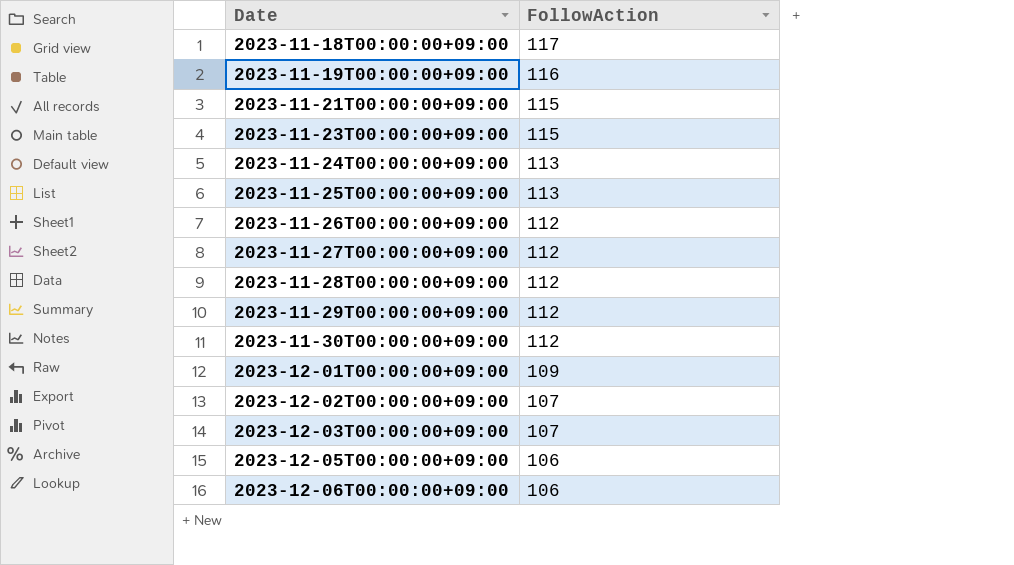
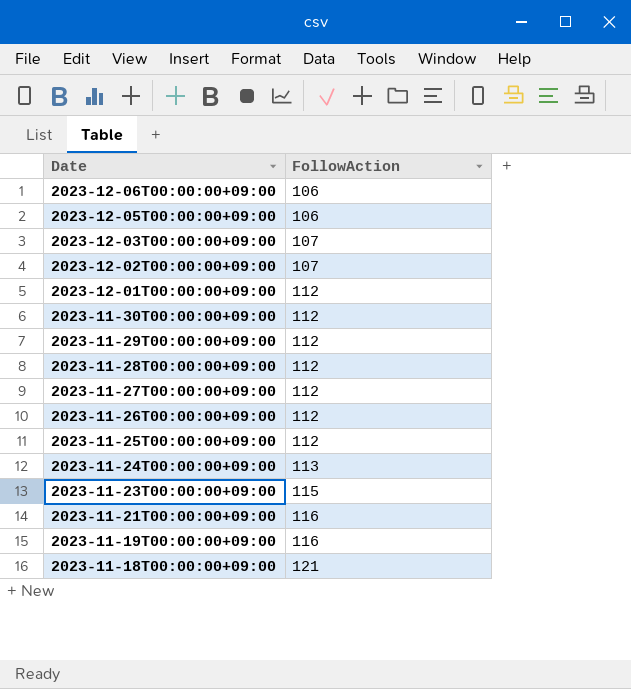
row order: Date ascending -> Date descending
2023-12-01T00:00:00+09:00 | FollowAction: 109 -> 112
2023-11-25T00:00:00+09:00 | FollowAction: 113 -> 112
2023-11-21T00:00:00+09:00 | FollowAction: 115 -> 116
2023-11-18T00:00:00+09:00 | FollowAction: 117 -> 121

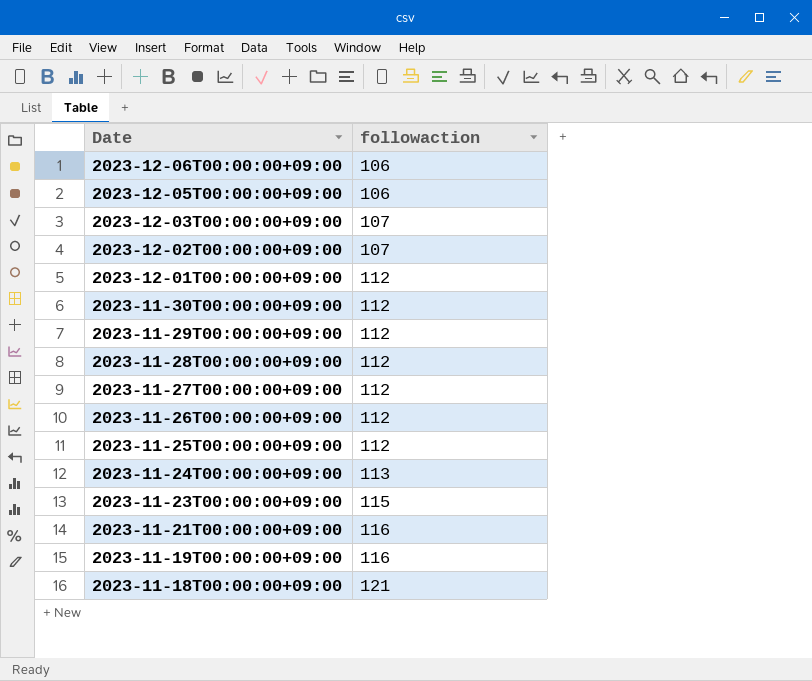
column name: FollowAction -> followaction

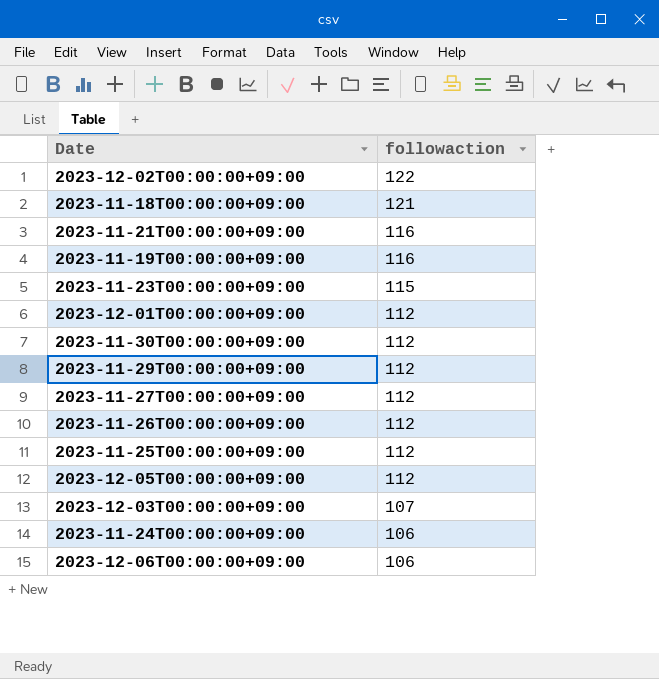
row order: Date descending -> followaction descending
row 2023-11-28T00:00:00+09:00: 112 -> none
2023-12-02T00:00:00+09:00 | followaction: 107 -> 122
2023-12-05T00:00:00+09:00 | followaction: 106 -> 112
2023-11-24T00:00:00+09:00 | followaction: 113 -> 106

